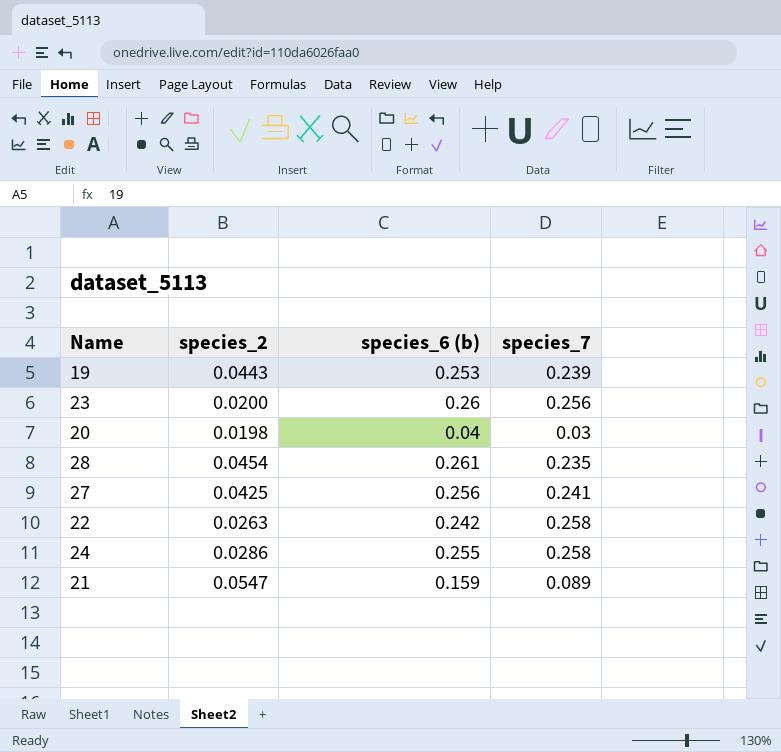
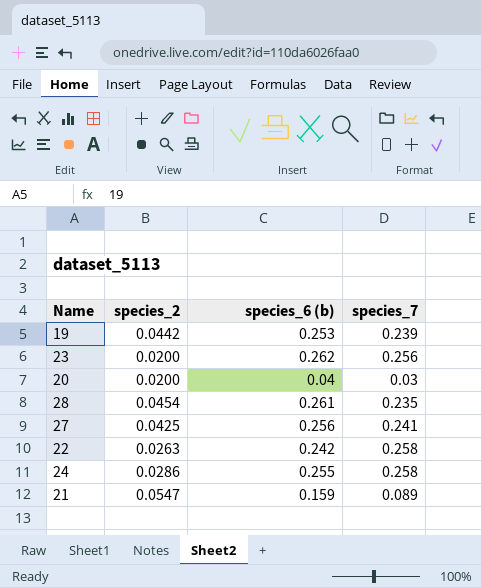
19 | species_2: 0.0443 -> 0.0442
23 | species_6 (b): 0.26 -> 0.262
20 | species_2: 0.0198 -> 0.0200

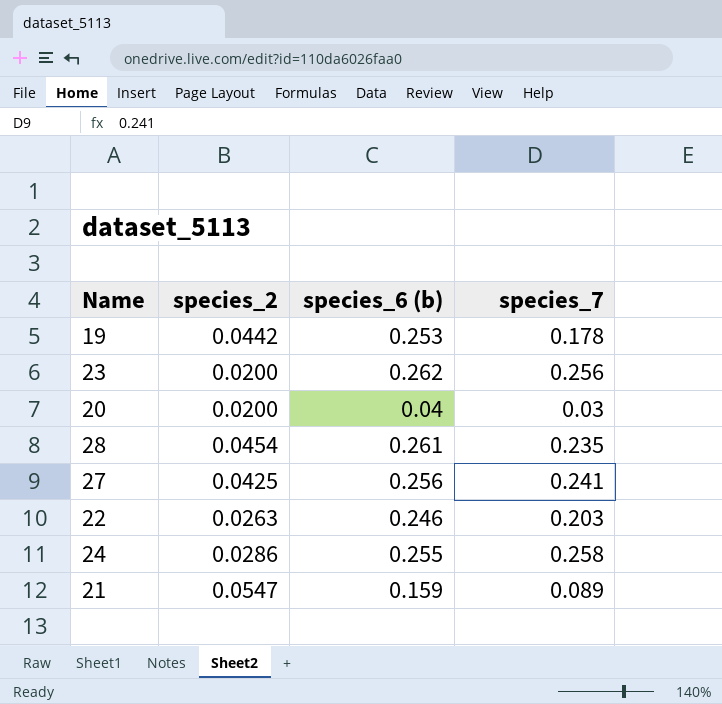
19 | species_7: 0.239 -> 0.178
22 | species_6 (b): 0.242 -> 0.246
22 | species_7: 0.258 -> 0.203

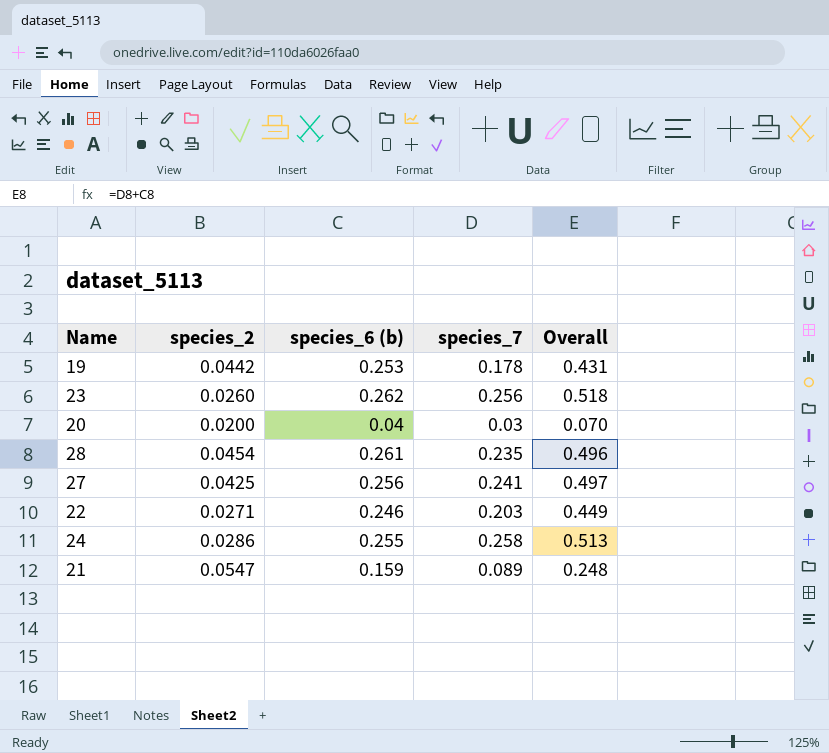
column Overall | formula: none -> [species_6 (b)] + [species_7]
23 | species_2: 0.0200 -> 0.0260
22 | species_2: 0.0263 -> 0.0271

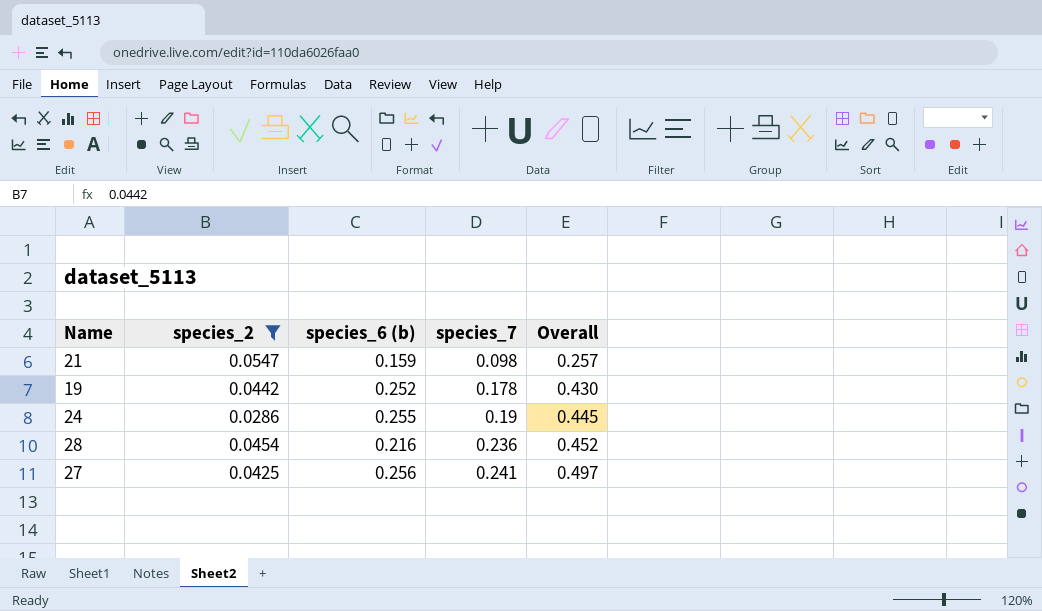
filter: none -> species_2 >= 0.0286
row order: none -> species_7 ascending
21 | species_7: 0.089 -> 0.098
21 | Overall: 0.248 -> 0.257
19 | species_6 (b): 0.253 -> 0.252
19 | Overall: 0.431 -> 0.430
24 | species_7: 0.258 -> 0.19
24 | Overall: 0.513 -> 0.445
28 | species_6 (b): 0.261 -> 0.216
28 | species_7: 0.235 -> 0.236
28 | Overall: 0.496 -> 0.452

